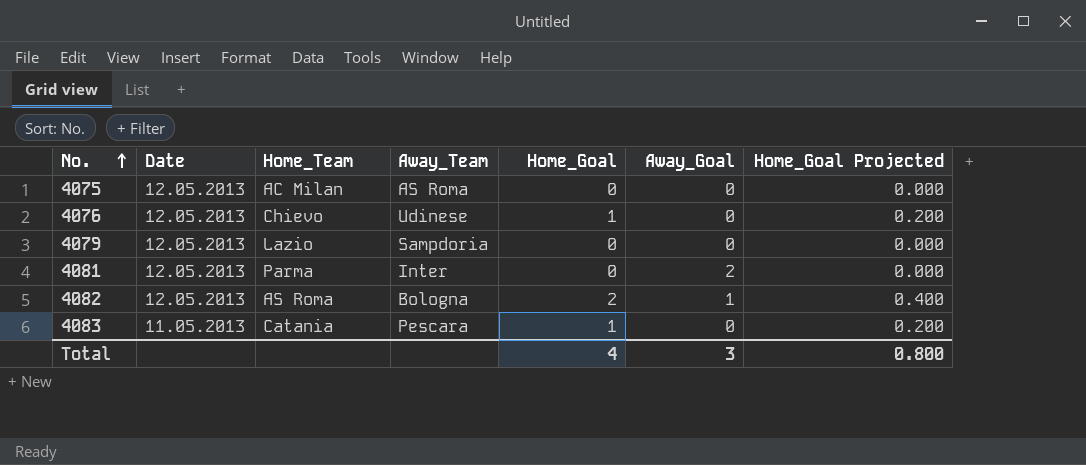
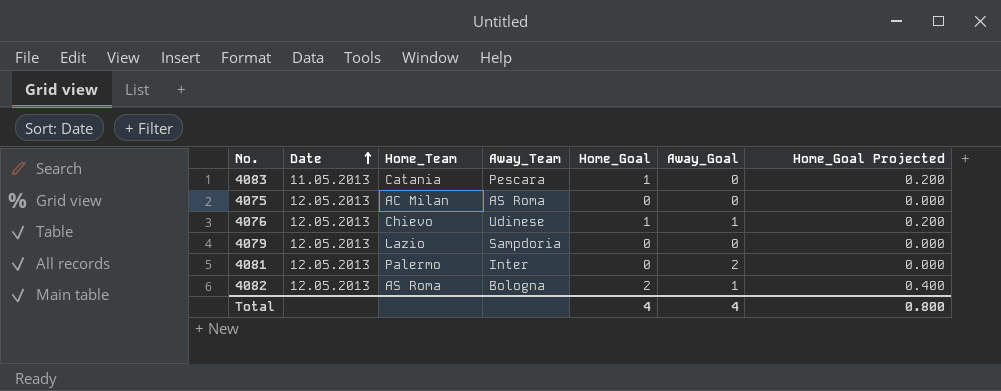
row order: No. ascending -> Date ascending
4076 | Away_Goal: 0 -> 1
4081 | Home_Team: Parma -> Palermo
Total | Away_Goal: 3 -> 4

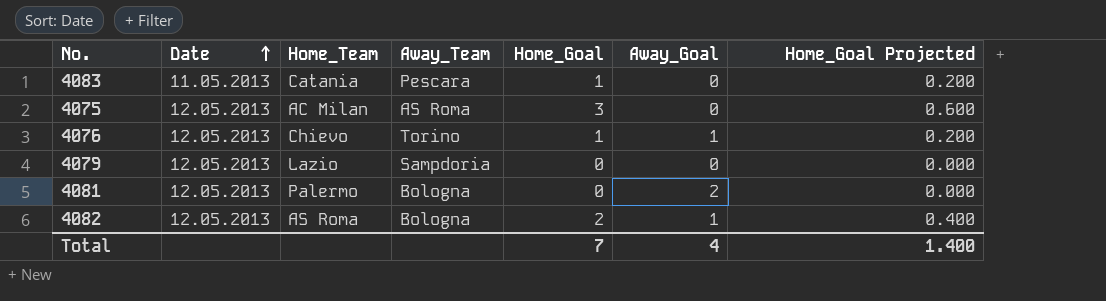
4075 | Home_Goal: 0 -> 3
4075 | Home_Goal Projected: 0.000 -> 0.600
4076 | Away_Team: Udinese -> Torino
4081 | Away_Team: Inter -> Bologna
Total | Home_Goal: 4 -> 7
Total | Home_Goal Projected: 0.800 -> 1.400

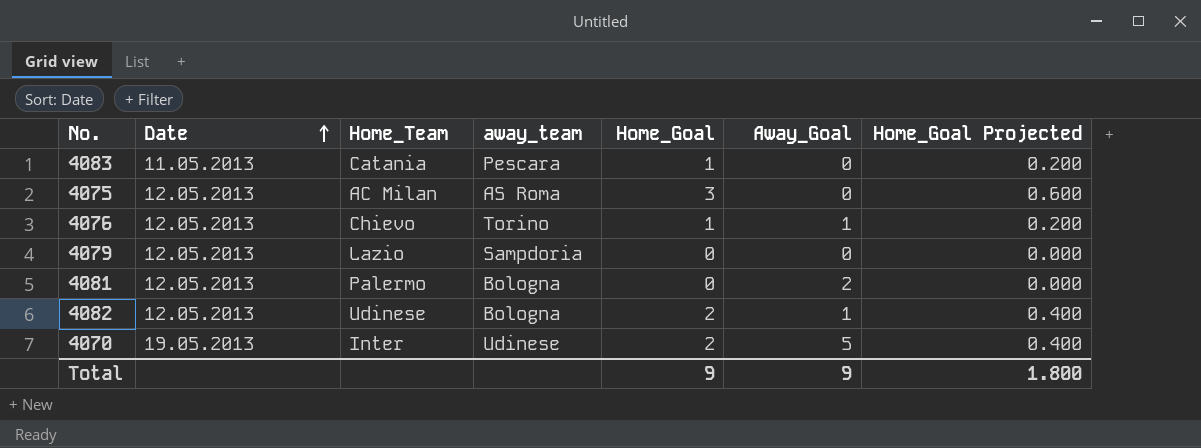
column name: Away_Team -> away_team
4082 | Home_Team: AS Roma -> Udinese
row 4070: none -> 19.05.2013 | Inter | Udinese | 2 | 5 | 0.400
Total | Home_Goal: 7 -> 9
Total | Away_Goal: 4 -> 9
Total | Home_Goal Projected: 1.400 -> 1.800

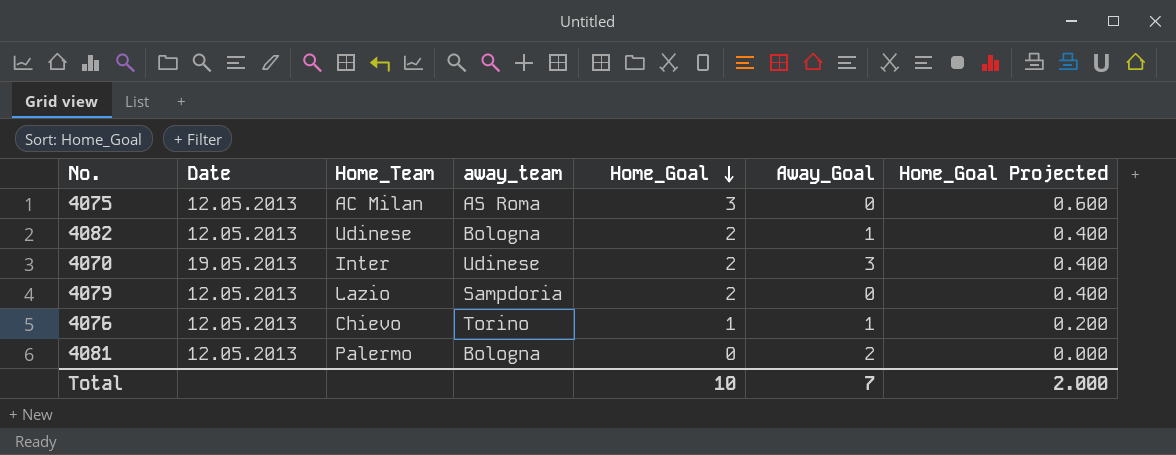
row order: Date ascending -> Home_Goal descending
row 4083: 11.05.2013 | Catania | Pescara | 1 | 0 | 0.200 -> none
4070 | Away_Goal: 5 -> 3
4079 | Home_Goal: 0 -> 2
4079 | Home_Goal Projected: 0.000 -> 0.400
Total | Home_Goal: 9 -> 10
Total | Away_Goal: 9 -> 7
Total | Home_Goal Projected: 1.800 -> 2.000

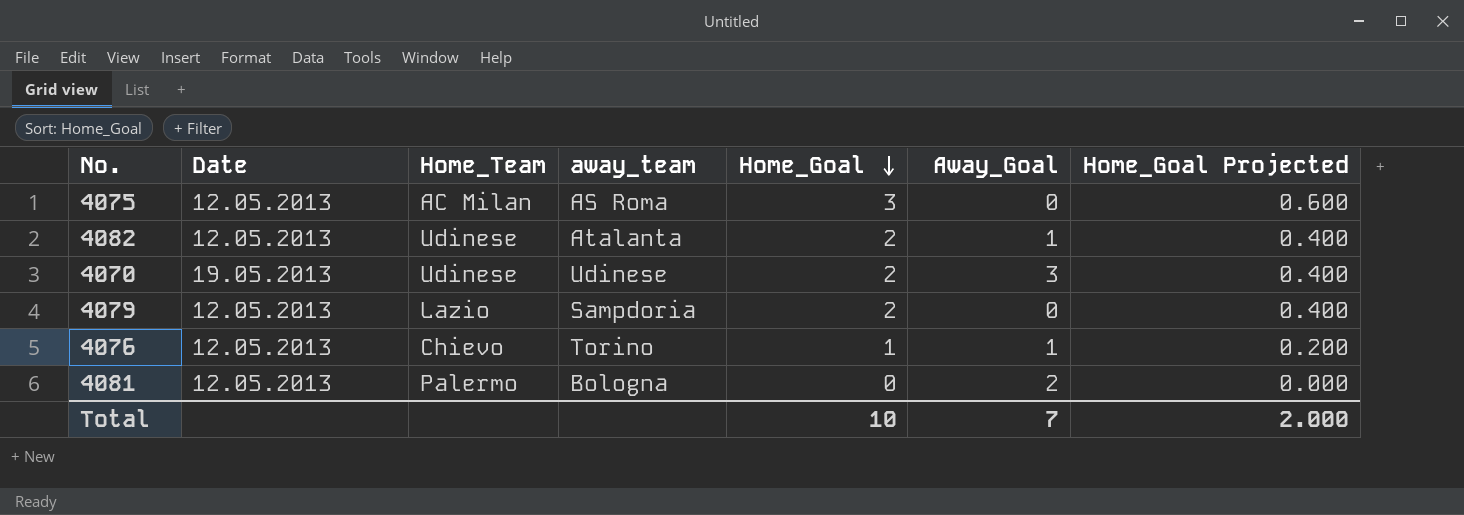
4082 | away_team: Bologna -> Atalanta
4070 | Home_Team: Inter -> Udinese

